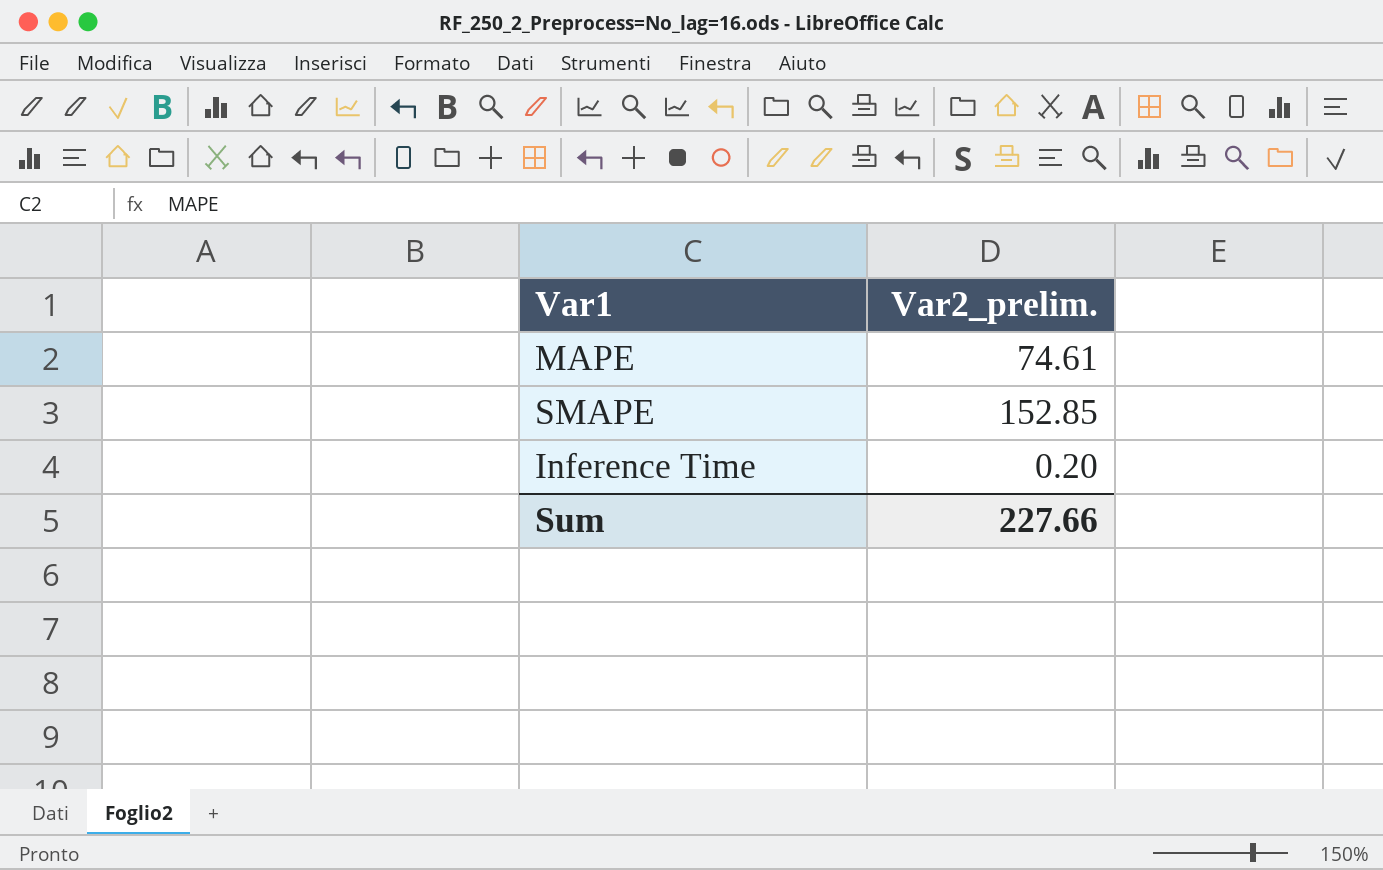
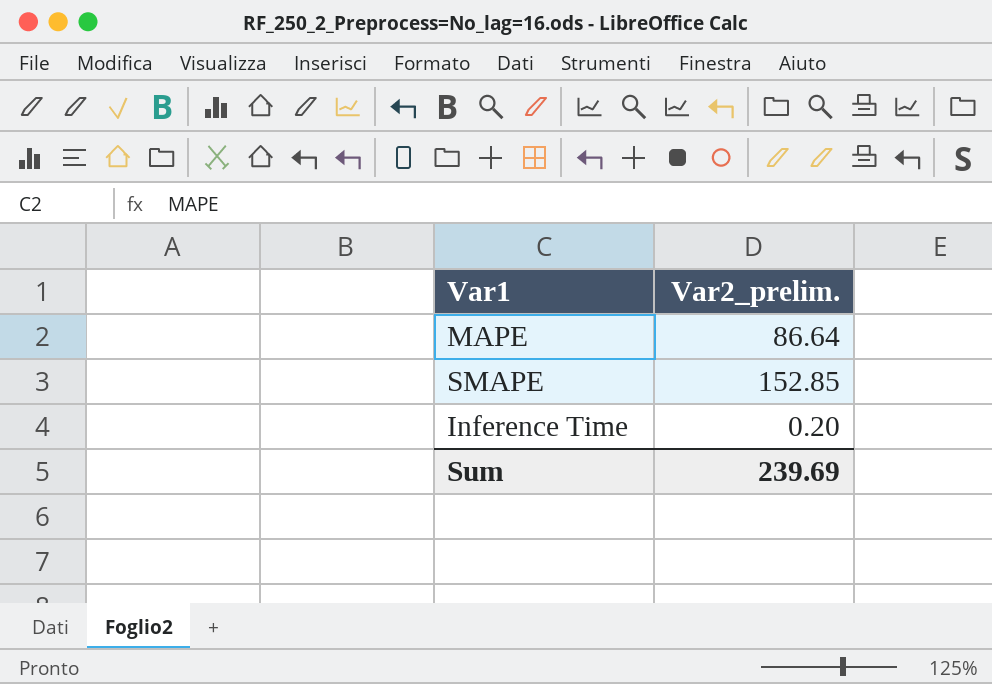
MAPE | Var2_prelim.: 74.61 -> 86.64
Sum | Var2_prelim.: 227.66 -> 239.69

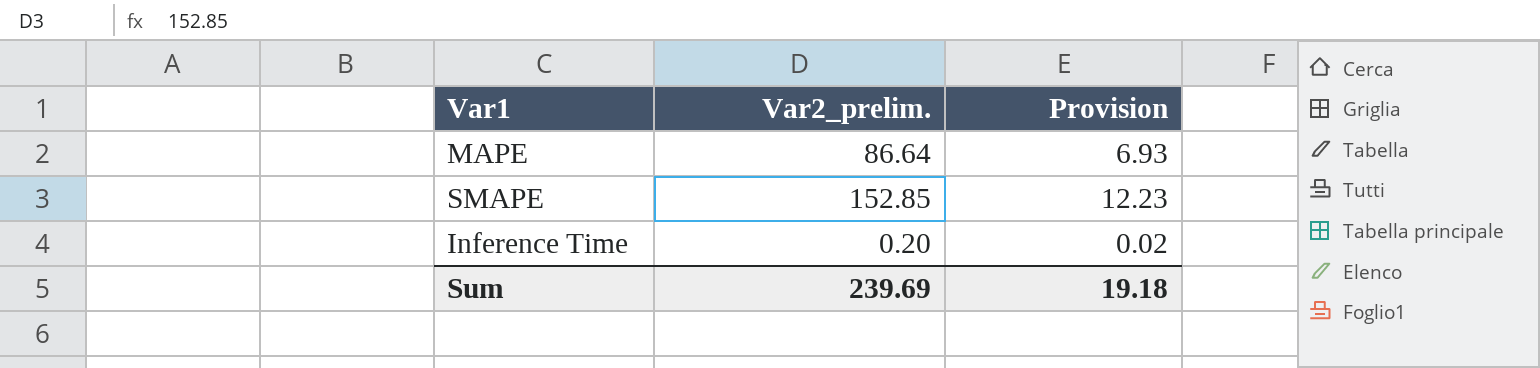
column Provision | formula: none -> [Var2_prelim.] * 0.08

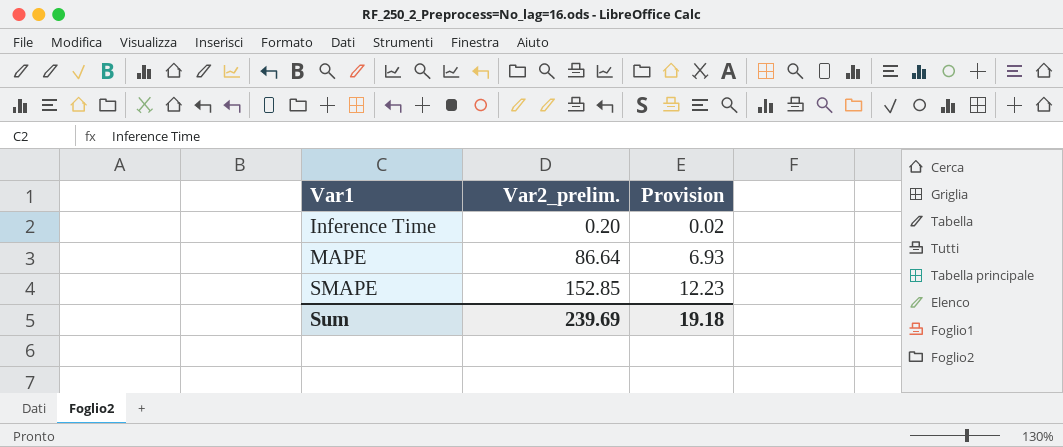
row order: none -> Var1 ascending

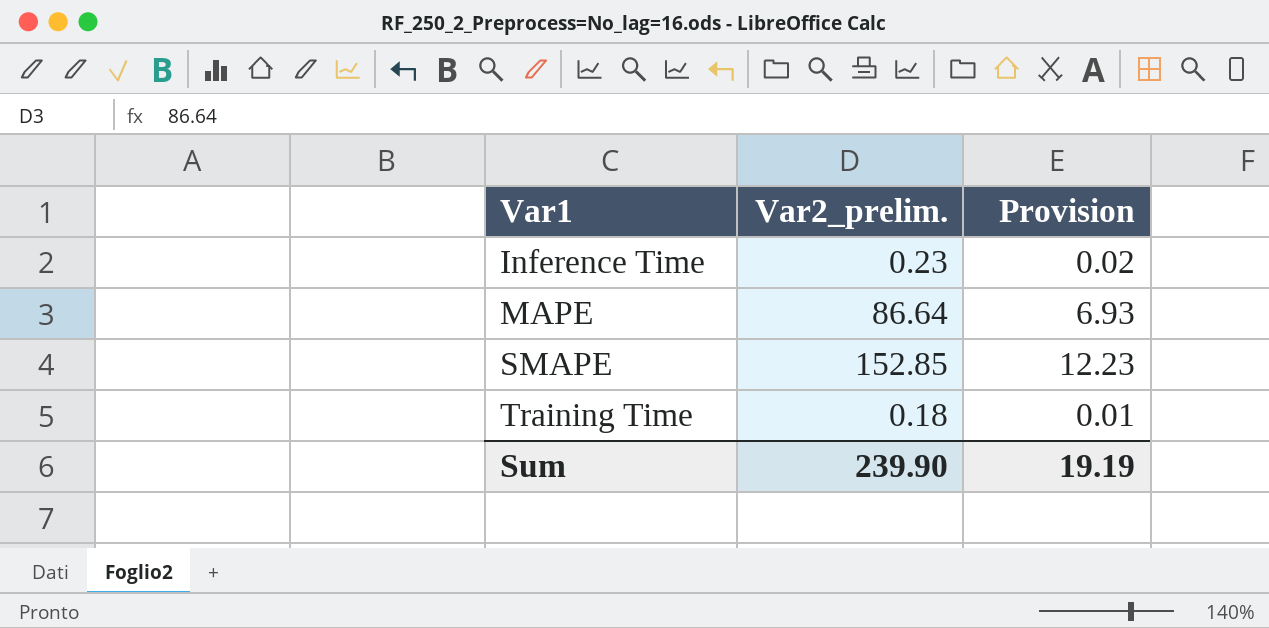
Inference Time | Var2_prelim.: 0.20 -> 0.23
row Training Time: none -> 0.18 | 0.01
Sum | Var2_prelim.: 239.69 -> 239.90
Sum | Provision: 19.18 -> 19.19

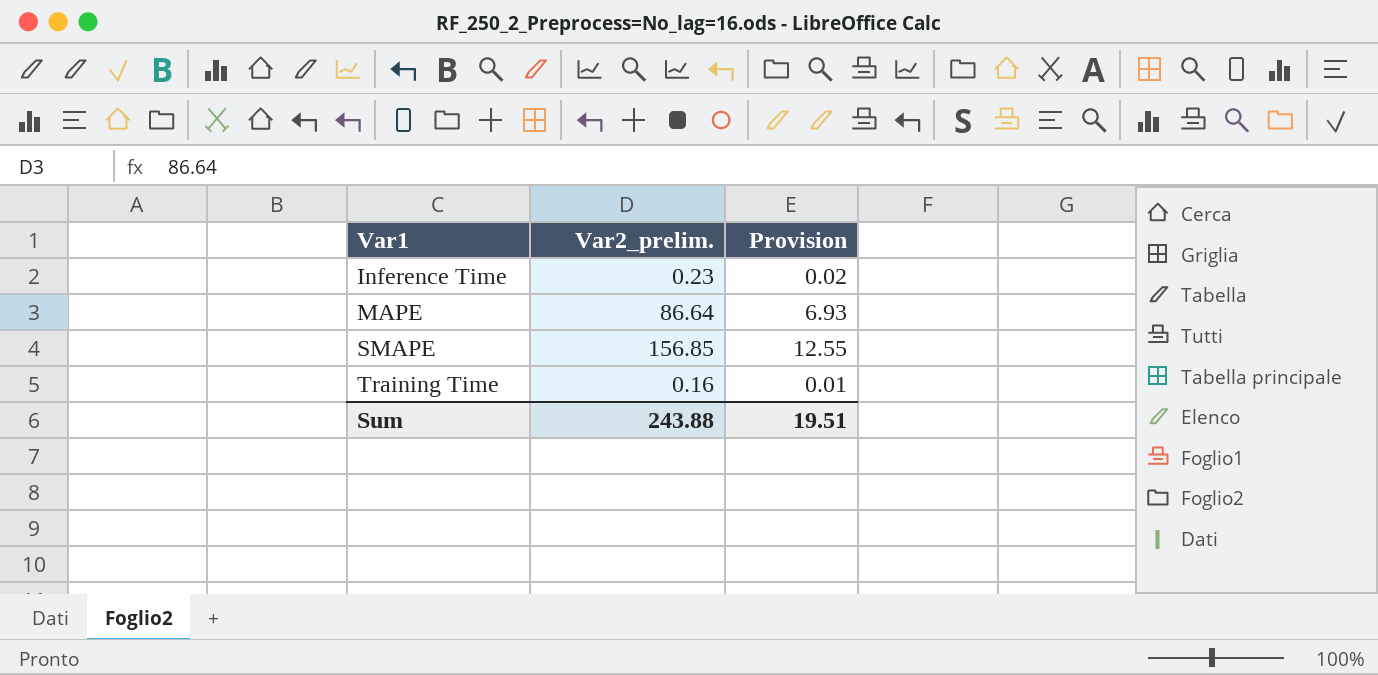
SMAPE | Var2_prelim.: 152.85 -> 156.85
SMAPE | Provision: 12.23 -> 12.55
Training Time | Var2_prelim.: 0.18 -> 0.16
Sum | Var2_prelim.: 239.90 -> 243.88
Sum | Provision: 19.19 -> 19.51

